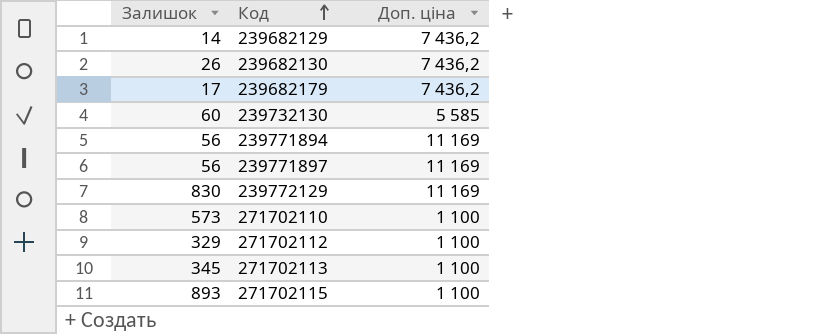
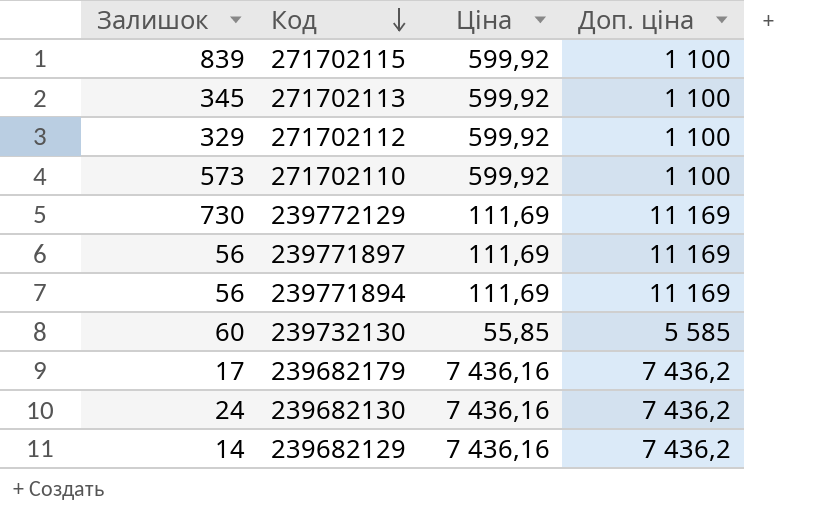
row order: Код ascending -> Код descending
column Ціна | position: none -> 3
271702115 | Залишок: 893 -> 839
239772129 | Залишок: 830 -> 730
239682130 | Залишок: 26 -> 24

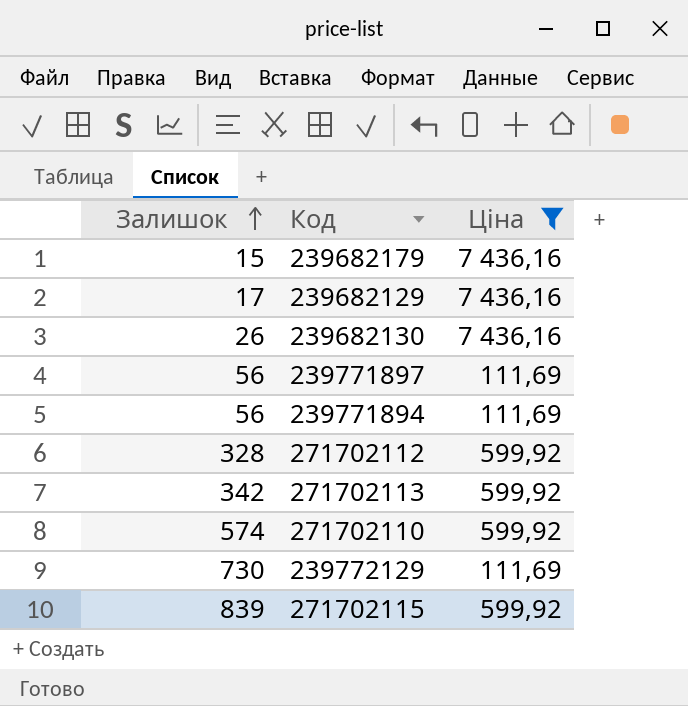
filter: none -> Ціна != 55,85
row order: Код descending -> Залишок ascending
column Доп. ціна | position: 4 -> none
239682179 | Залишок: 17 -> 15
239682129 | Залишок: 14 -> 17
239682130 | Залишок: 24 -> 26
271702112 | Залишок: 329 -> 328
271702113 | Залишок: 345 -> 342
271702110 | Залишок: 573 -> 574

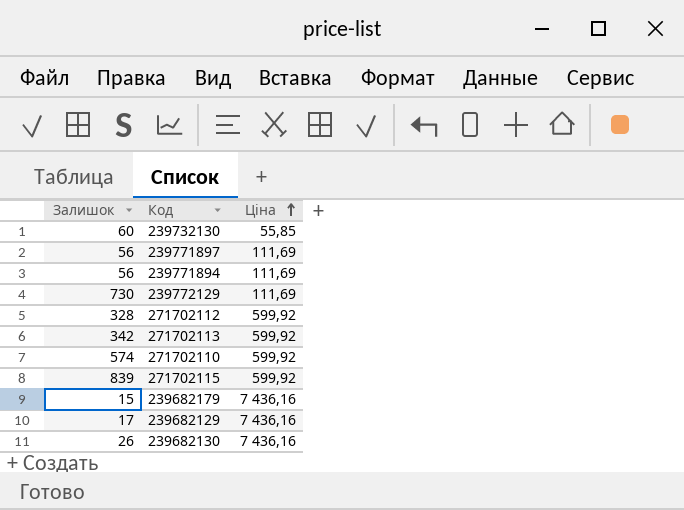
filter: Ціна != 55,85 -> none
row order: Залишок ascending -> Ціна ascending

